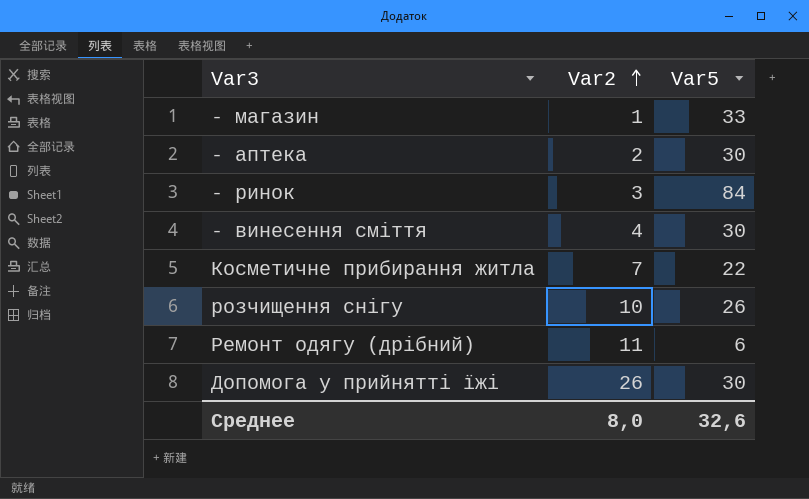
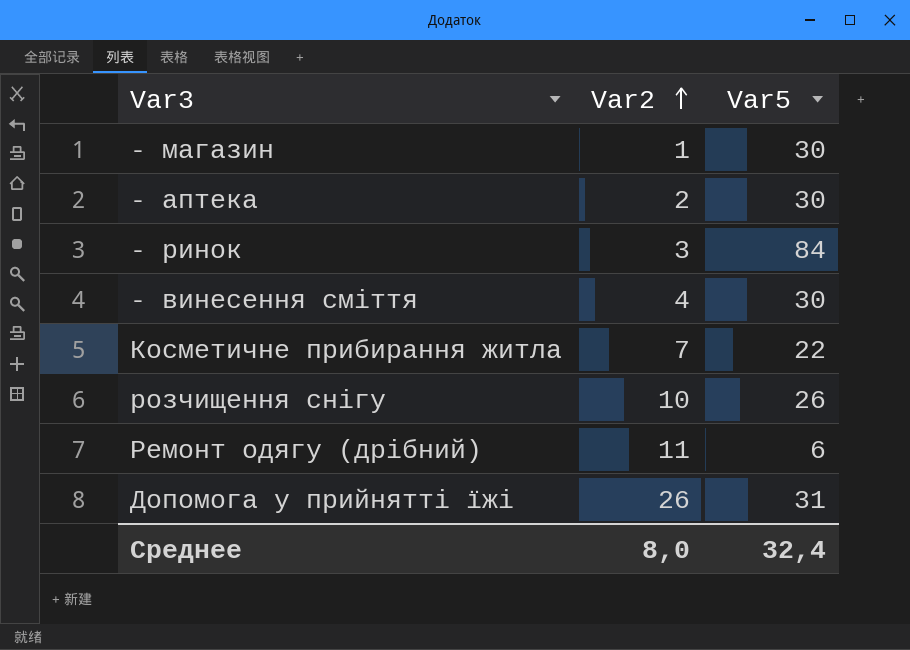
- магазин | Var5: 33 -> 30
Допомога у прийнятті їжі | Var5: 30 -> 31
Среднее | Var5: 32,6 -> 32,4

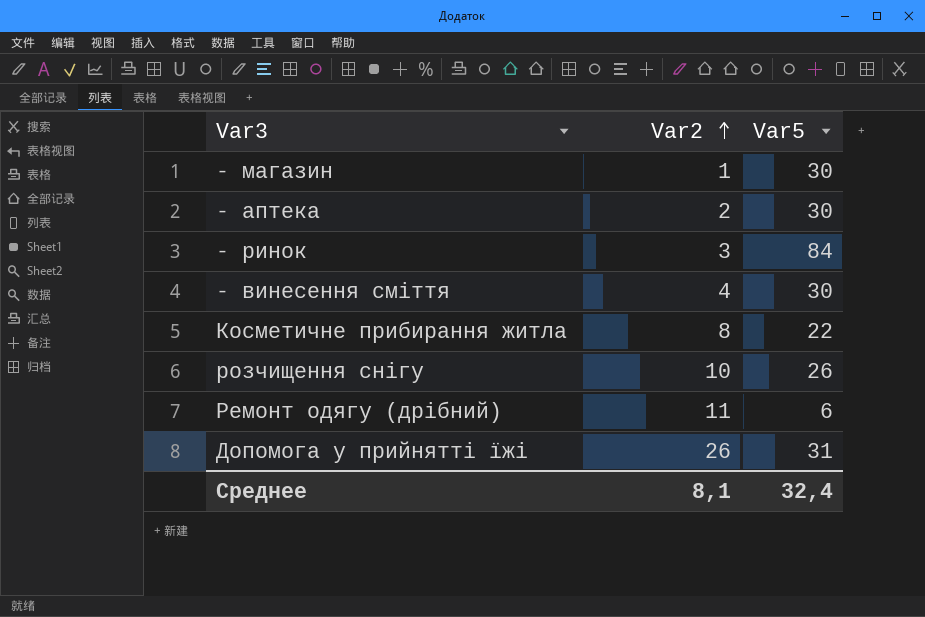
Косметичне прибирання житла | Var2: 7 -> 8
Среднее | Var2: 8,0 -> 8,1

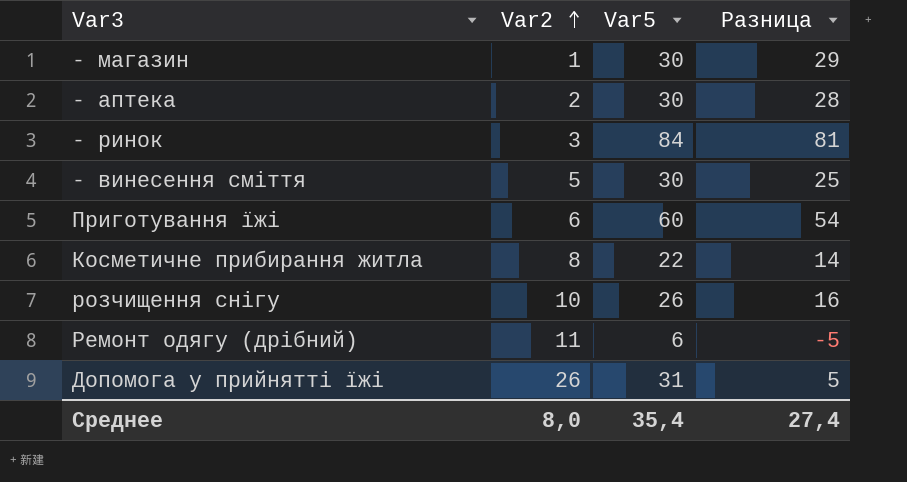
column Разница | formula: none -> [Var5] - [Var2]
- винесення сміття | Var2: 4 -> 5
row Приготування їжі: none -> 6 | 60 | 54
Среднее | Var2: 8,1 -> 8,0
Среднее | Var5: 32,4 -> 35,4

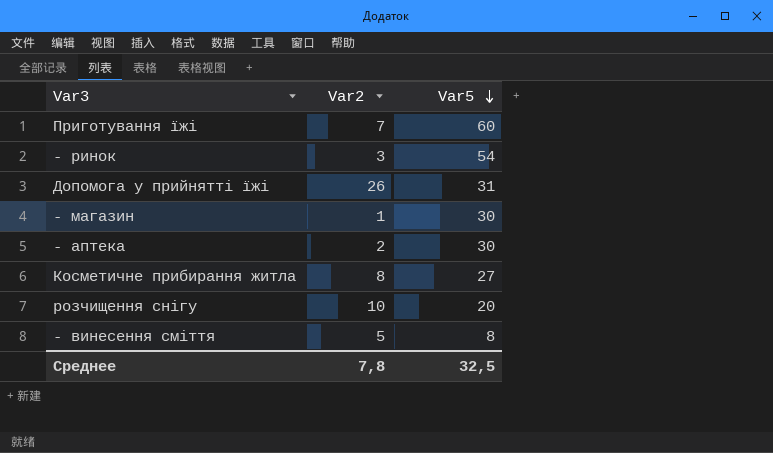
row order: Var2 ascending -> Var5 descending
column Разница | formula: [Var5] - [Var2] -> none
row Ремонт одягу (дрібний): 11 | 6 | -5 -> none
Приготування їжі | Var2: 6 -> 7
- ринок | Var5: 84 -> 54
Косметичне прибирання житла | Var5: 22 -> 27
розчищення снігу | Var5: 26 -> 20
- винесення сміття | Var5: 30 -> 8
Среднее | Var2: 8,0 -> 7,8
Среднее | Var5: 35,4 -> 32,5

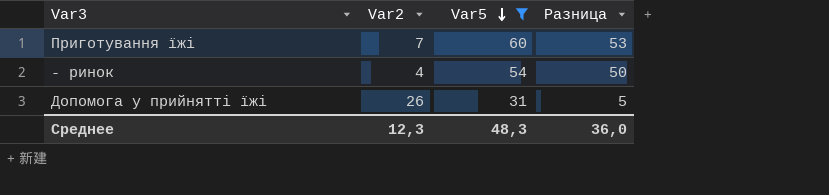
filter: none -> Var5 >= 31
column Разница | formula: none -> [Var5] - [Var2]
- ринок | Var2: 3 -> 4
Среднее | Var2: 7,8 -> 12,3
Среднее | Var5: 32,5 -> 48,3

